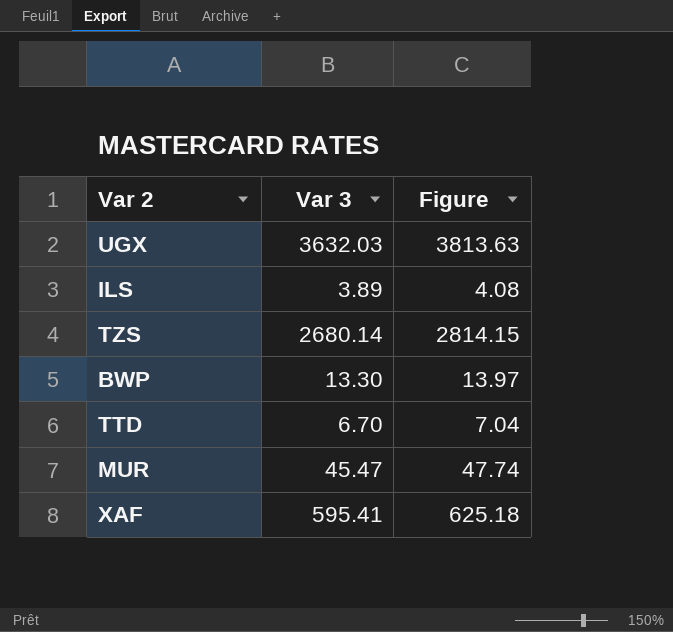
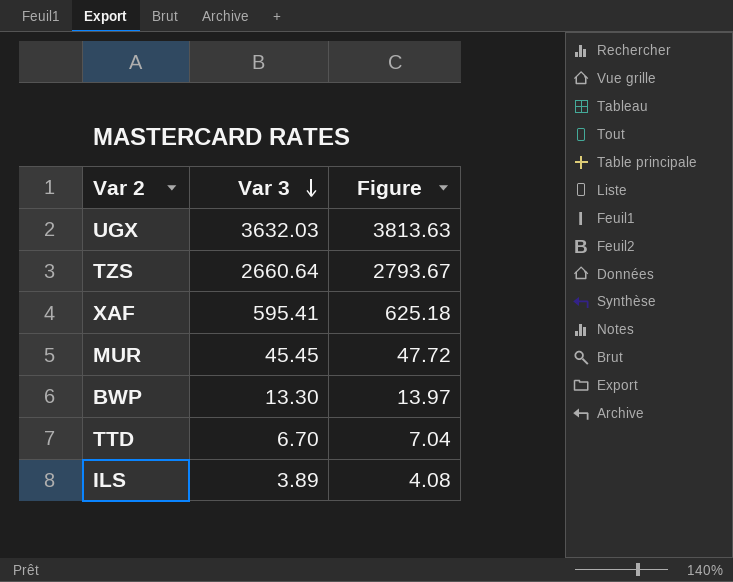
row order: none -> Var 3 descending
TZS | Var 3: 2680.14 -> 2660.64
TZS | Figure: 2814.15 -> 2793.67
MUR | Var 3: 45.47 -> 45.45
MUR | Figure: 47.74 -> 47.72

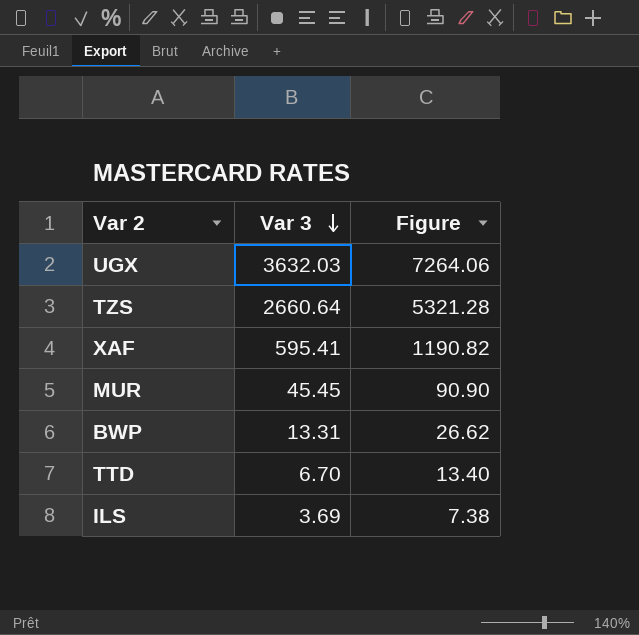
column Figure | formula: [Var 3] * 1.05 -> [Var 3] * 2
BWP | Var 3: 13.30 -> 13.31
ILS | Var 3: 3.89 -> 3.69

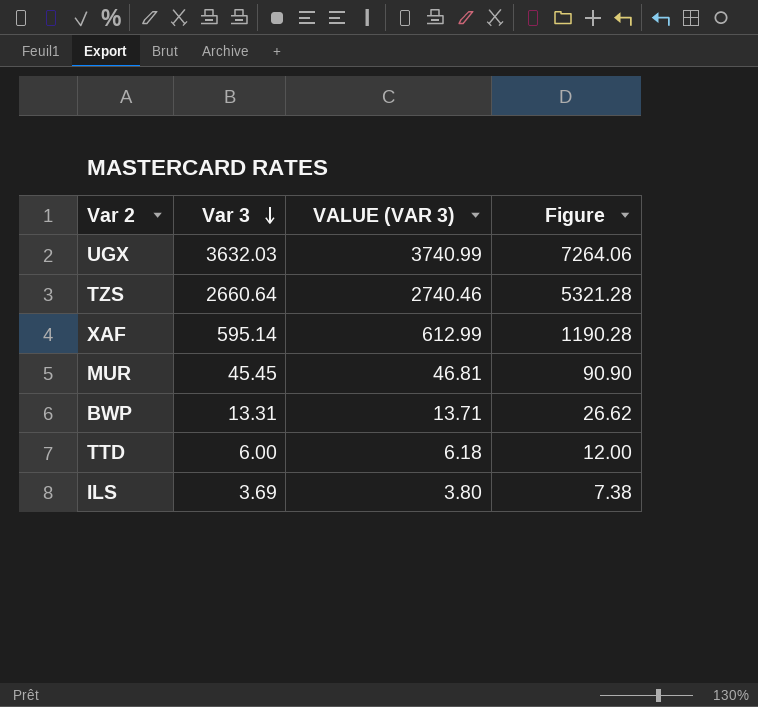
column VALUE (VAR 3) | formula: none -> [Var 3] * 1.03
XAF | Var 3: 595.41 -> 595.14
XAF | Figure: 1190.82 -> 1190.28
TTD | Var 3: 6.70 -> 6.00
TTD | Figure: 13.40 -> 12.00

